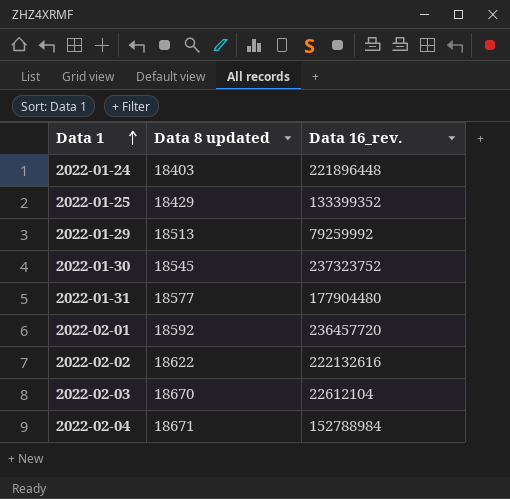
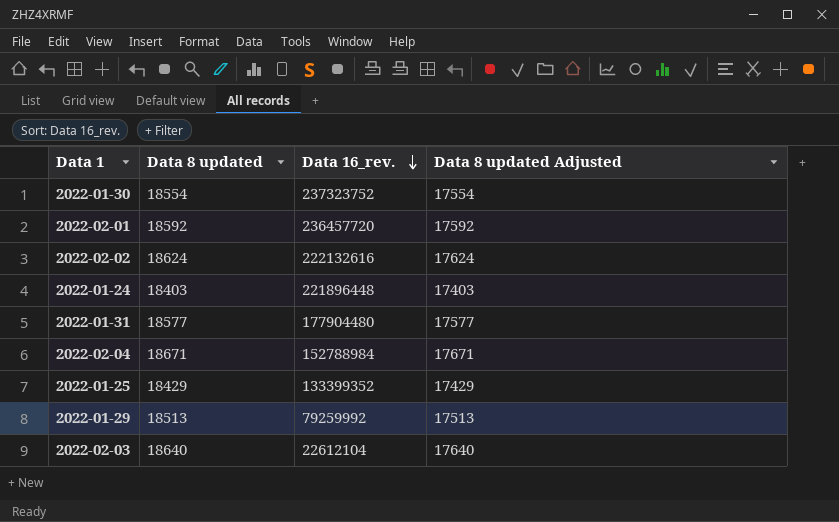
row order: Data 1 ascending -> Data 16_rev. descending
column Data 8 updated Adjusted | formula: none -> [Data 8 updated] - 1000
2022-01-30 | Data 8 updated: 18545 -> 18554
2022-02-02 | Data 8 updated: 18622 -> 18624
2022-02-03 | Data 8 updated: 18670 -> 18640

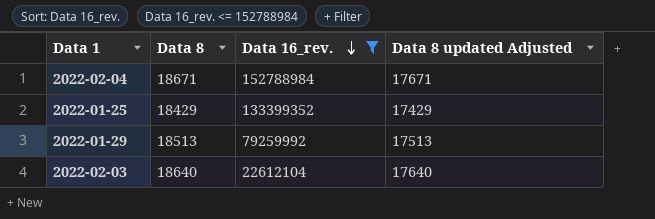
filter: none -> Data 16_rev. <= 152788984
column name: Data 8 updated -> Data 8

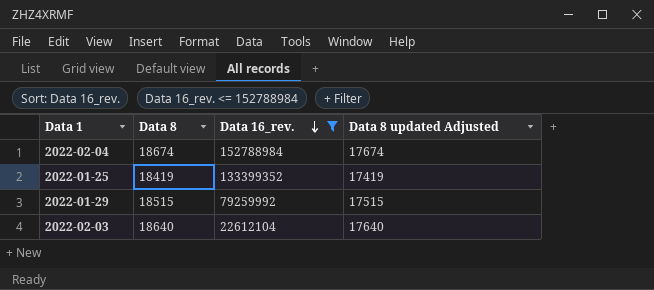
2022-02-04 | Data 8: 18671 -> 18674
2022-02-04 | Data 8 updated Adjusted: 17671 -> 17674
2022-01-25 | Data 8: 18429 -> 18419
2022-01-25 | Data 8 updated Adjusted: 17429 -> 17419
2022-01-29 | Data 8: 18513 -> 18515
2022-01-29 | Data 8 updated Adjusted: 17513 -> 17515

